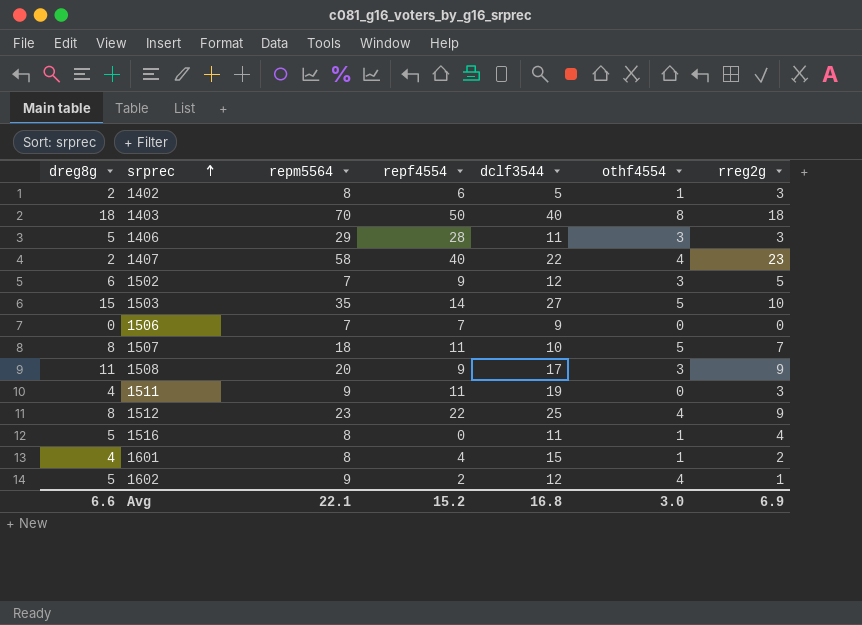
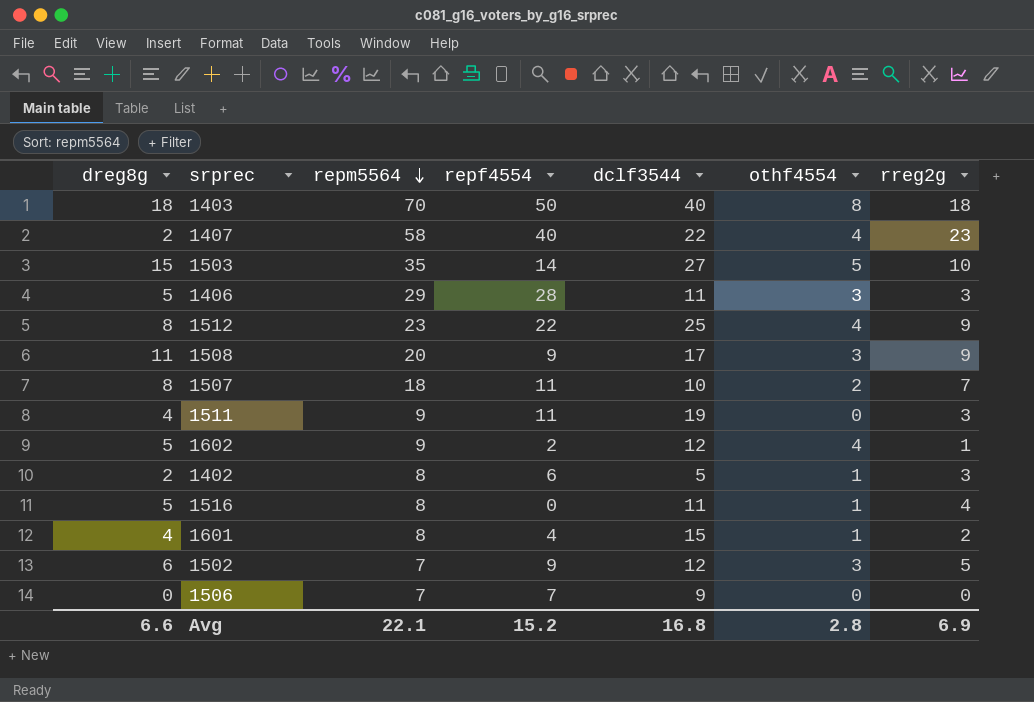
row order: srprec ascending -> repm5564 descending
1507 | othf4554: 5 -> 2
Avg | othf4554: 3.0 -> 2.8

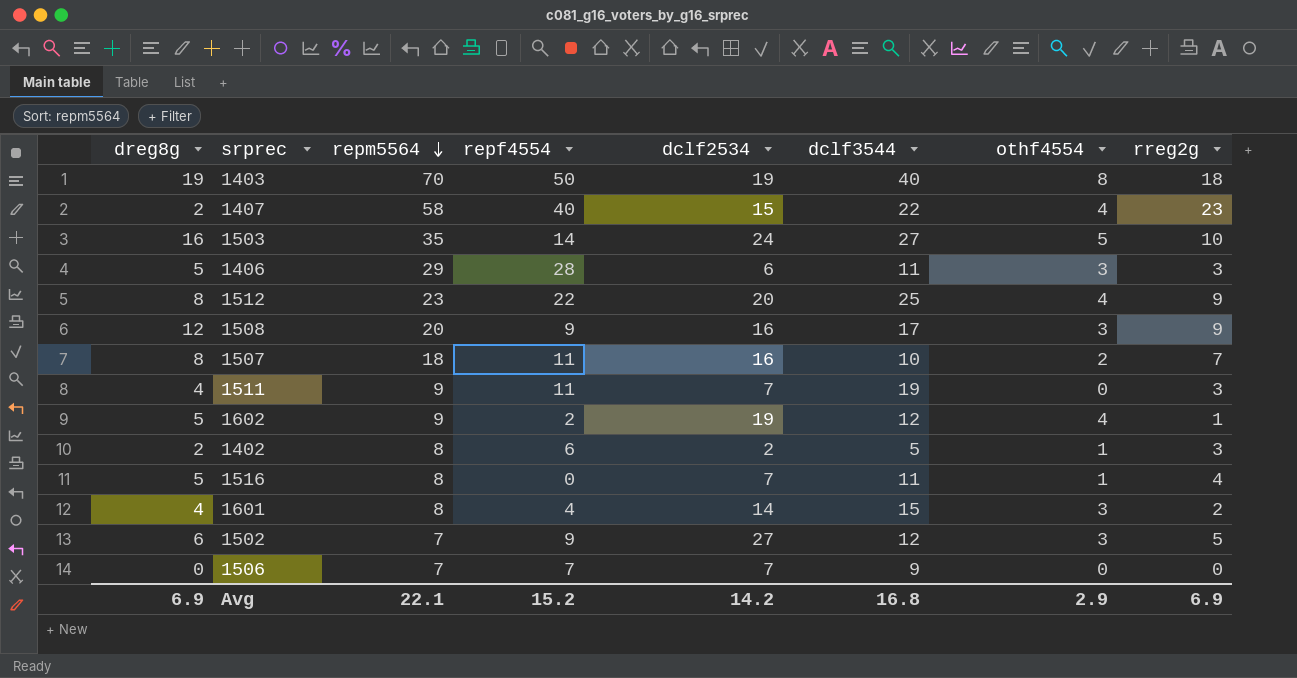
column dclf2534 | position: none -> 5
1403 | dreg8g: 18 -> 19
1503 | dreg8g: 15 -> 16
1508 | dreg8g: 11 -> 12
1601 | othf4554: 1 -> 3
Avg | dreg8g: 6.6 -> 6.9
Avg | othf4554: 2.8 -> 2.9

